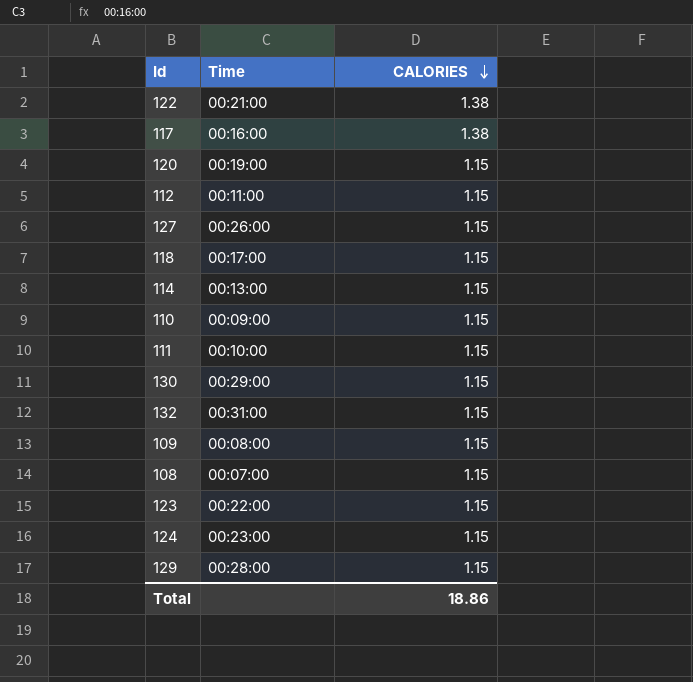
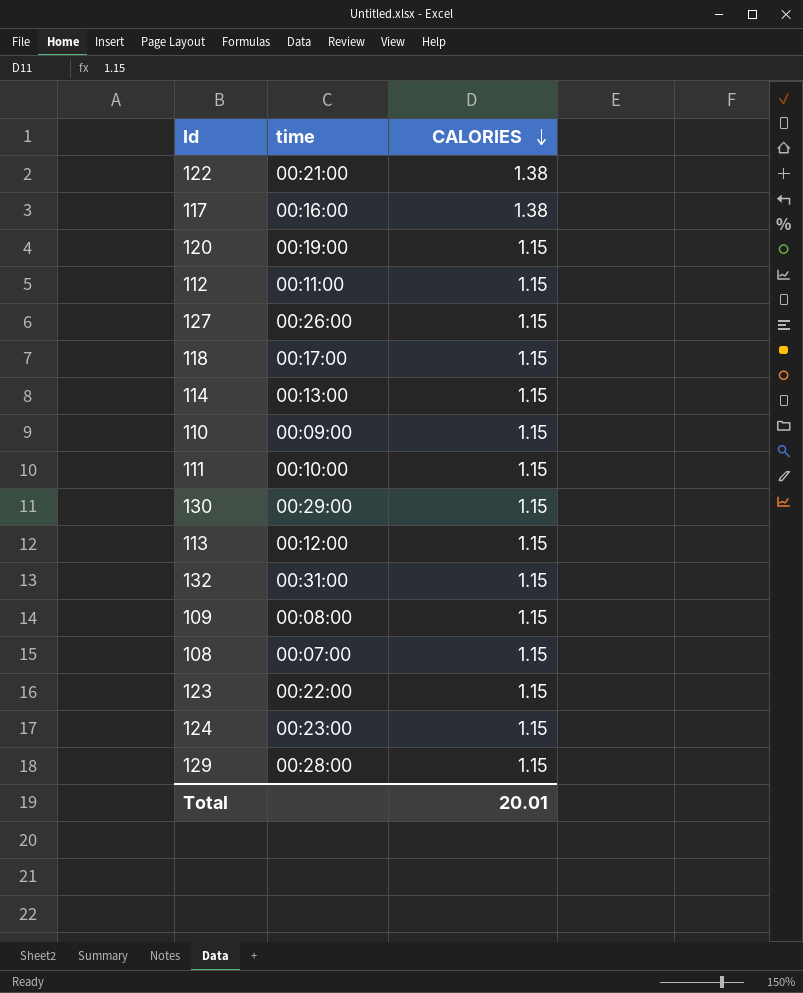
column name: Time -> time
row 113: none -> 00:12:00 | 1.15
Total | CALORIES: 18.86 -> 20.01

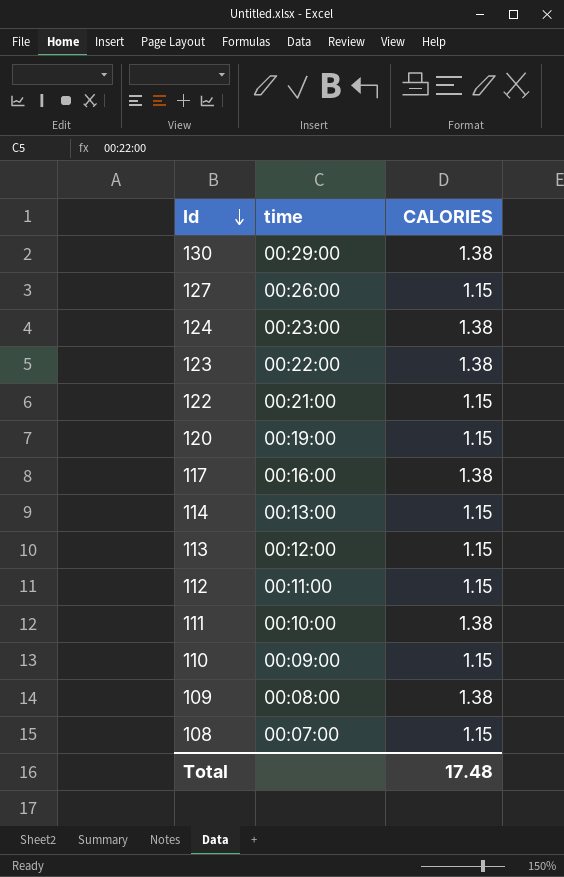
row order: CALORIES descending -> Id descending
row 118: 00:17:00 | 1.15 -> none
row 132: 00:31:00 | 1.15 -> none
row 129: 00:28:00 | 1.15 -> none
130 | CALORIES: 1.15 -> 1.38
124 | CALORIES: 1.15 -> 1.38
123 | CALORIES: 1.15 -> 1.38
122 | CALORIES: 1.38 -> 1.15
111 | CALORIES: 1.15 -> 1.38
109 | CALORIES: 1.15 -> 1.38
Total | CALORIES: 20.01 -> 17.48

